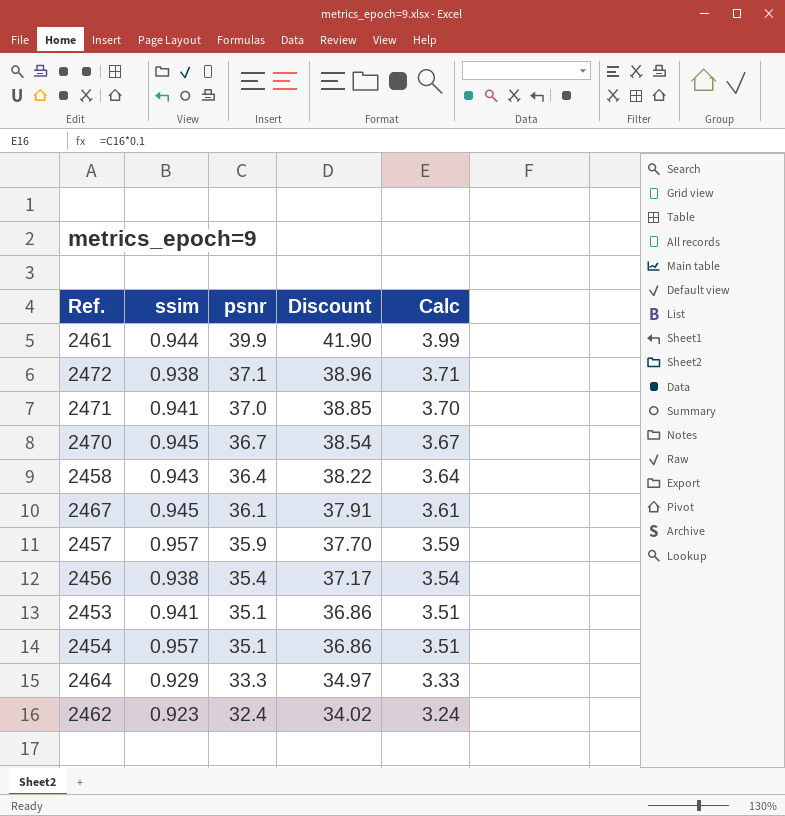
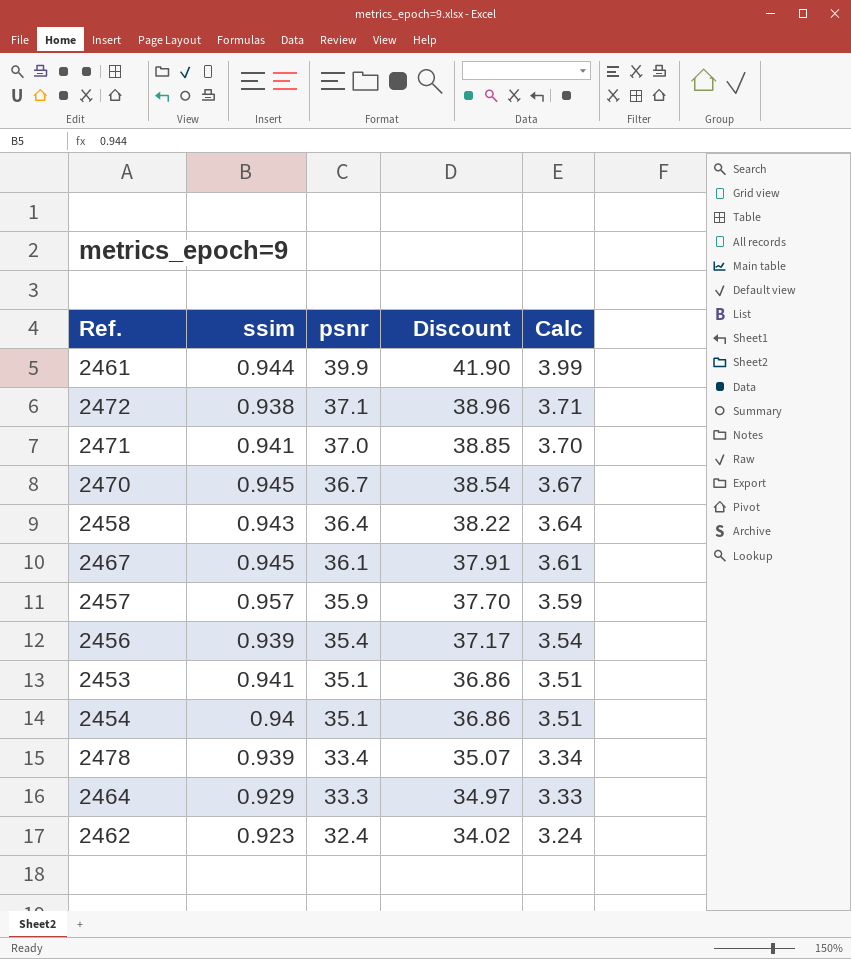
2456 | ssim: 0.938 -> 0.939
2454 | ssim: 0.957 -> 0.94
row 2478: none -> 0.939 | 33.4 | 35.07 | 3.34

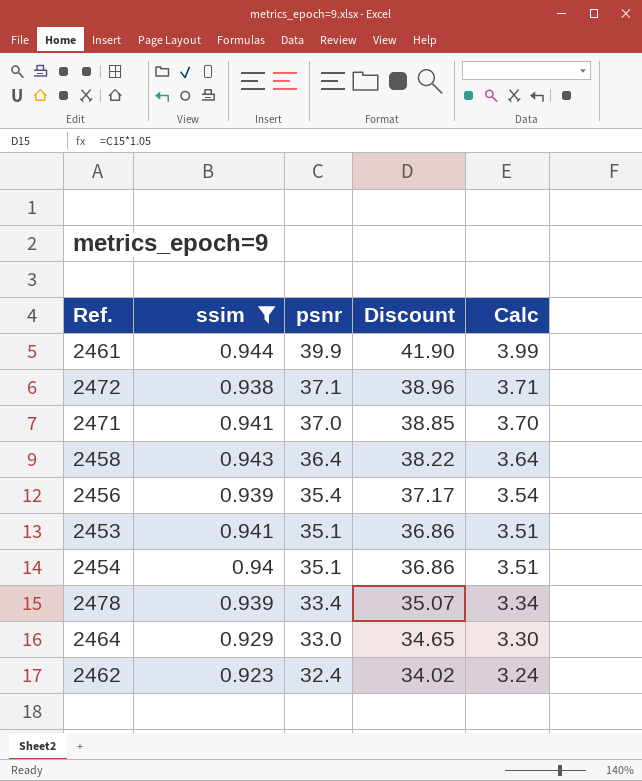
filter: none -> ssim <= 0.944
2464 | psnr: 33.3 -> 33.0
2464 | Discount: 34.97 -> 34.65
2464 | Calc: 3.33 -> 3.30

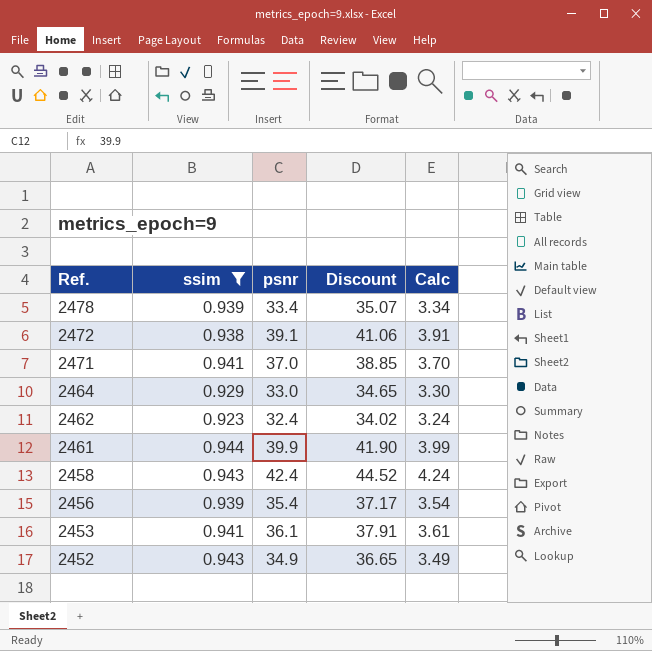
row order: psnr descending -> Ref. descending
row 2454: 0.94 | 35.1 | 36.86 | 3.51 -> none
2472 | psnr: 37.1 -> 39.1
2472 | Discount: 38.96 -> 41.06
2472 | Calc: 3.71 -> 3.91
2458 | psnr: 36.4 -> 42.4
2458 | Discount: 38.22 -> 44.52
2458 | Calc: 3.64 -> 4.24
2453 | psnr: 35.1 -> 36.1
2453 | Discount: 36.86 -> 37.91
2453 | Calc: 3.51 -> 3.61
row 2452: none -> 0.943 | 34.9 | 36.65 | 3.49

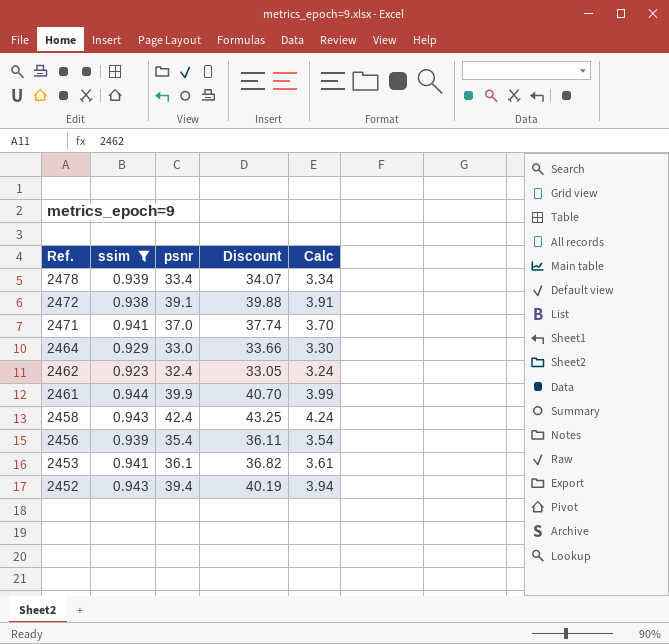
column Discount | formula: [psnr] * 1.05 -> [psnr] * 1.02
2452 | psnr: 34.9 -> 39.4
2452 | Calc: 3.49 -> 3.94

